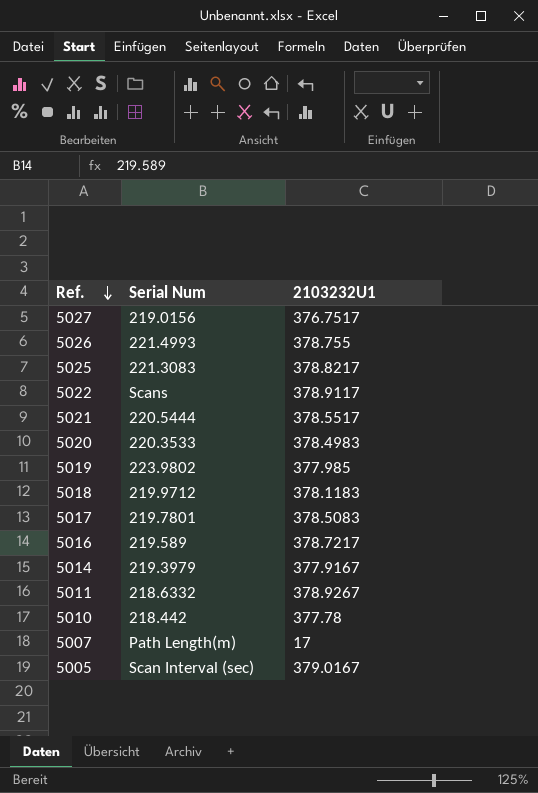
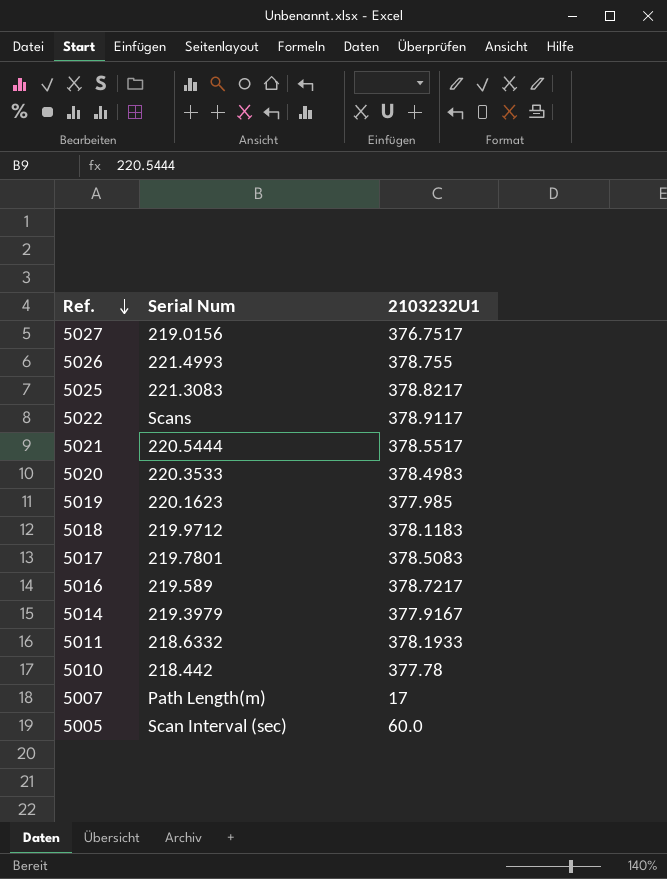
5019 | Serial Num: 223.9802 -> 220.1623
5011 | 2103232U1: 378.9267 -> 378.1933
5005 | 2103232U1: 379.0167 -> 60.0

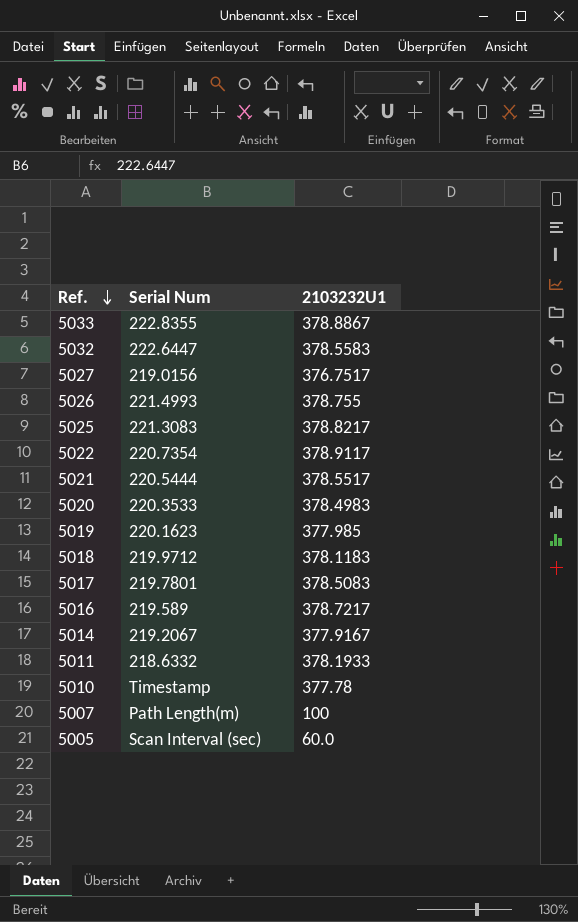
row 5033: none -> 222.8355 | 378.8867
row 5032: none -> 222.6447 | 378.5583
5022 | Serial Num: Scans -> 220.7354
5014 | Serial Num: 219.3979 -> 219.2067
5010 | Serial Num: 218.442 -> Timestamp
5007 | 2103232U1: 17 -> 100

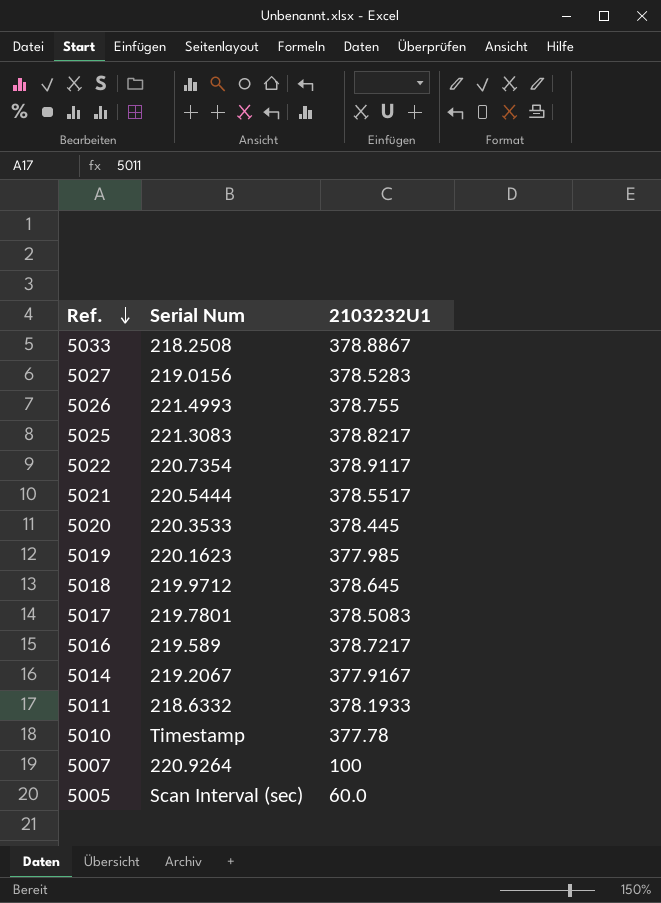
row 5032: 222.6447 | 378.5583 -> none
5033 | Serial Num: 222.8355 -> 218.2508
5027 | 2103232U1: 376.7517 -> 378.5283
5020 | 2103232U1: 378.4983 -> 378.445
5018 | 2103232U1: 378.1183 -> 378.645
5007 | Serial Num: Path Length(m) -> 220.9264

